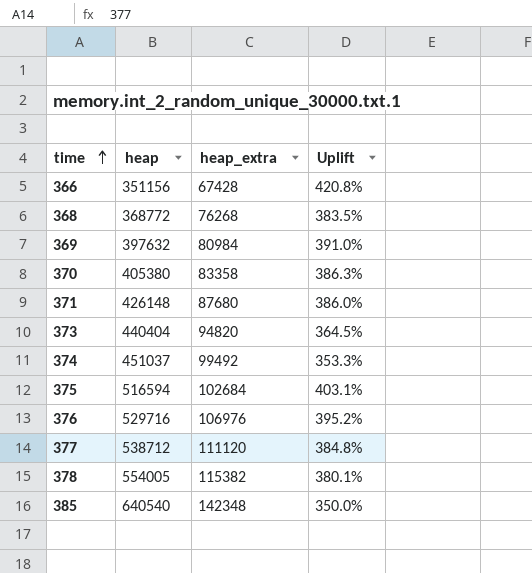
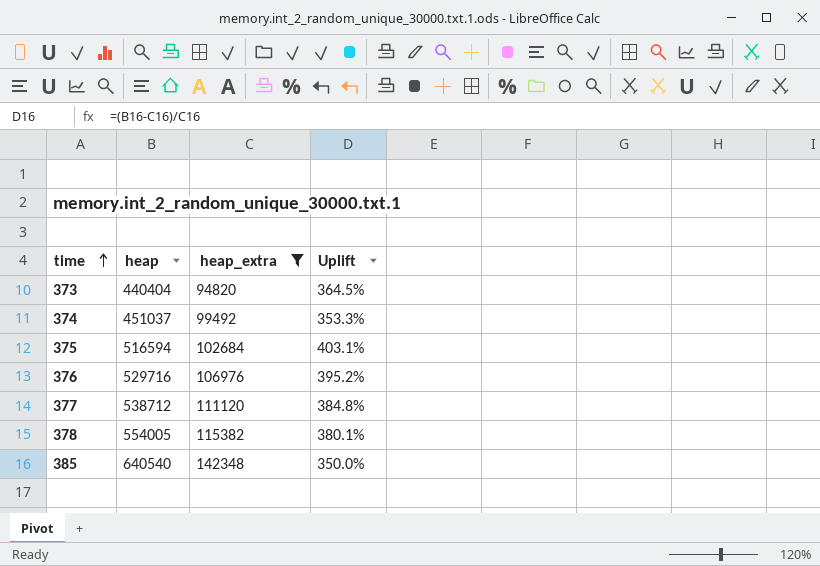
filter: none -> heap_extra >= 94820

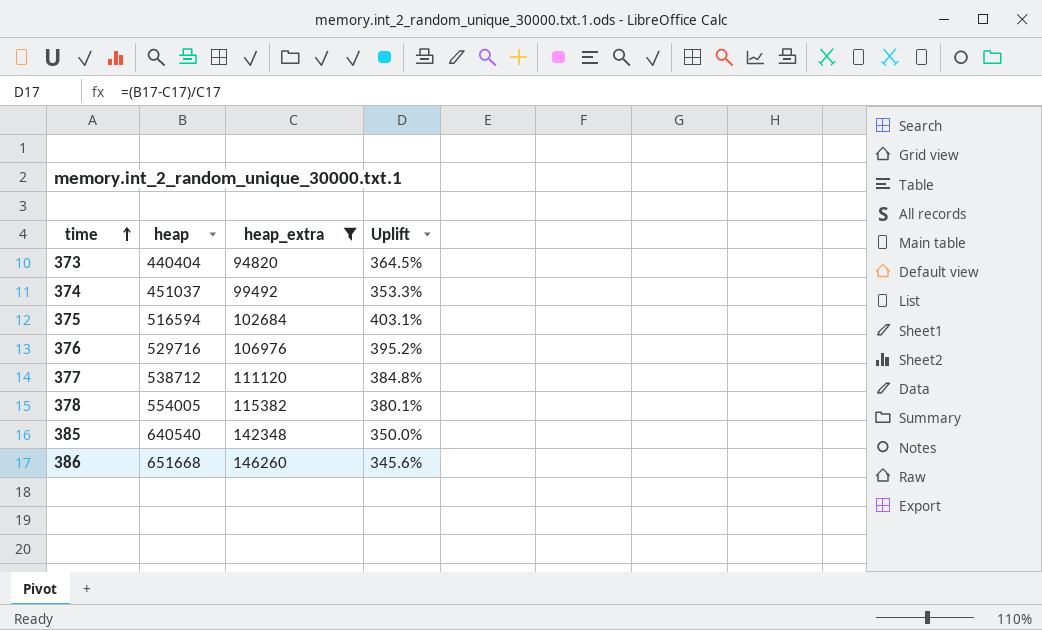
row 386: none -> 651668 | 146260 | 345.6%

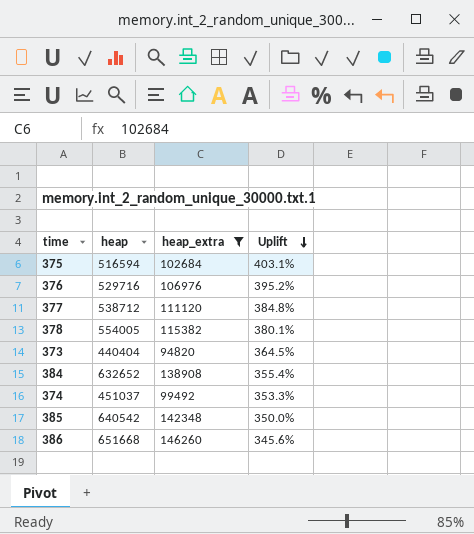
row order: time ascending -> Uplift descending
row 384: none -> 632652 | 138908 | 355.4%
385 | heap: 640540 -> 640542

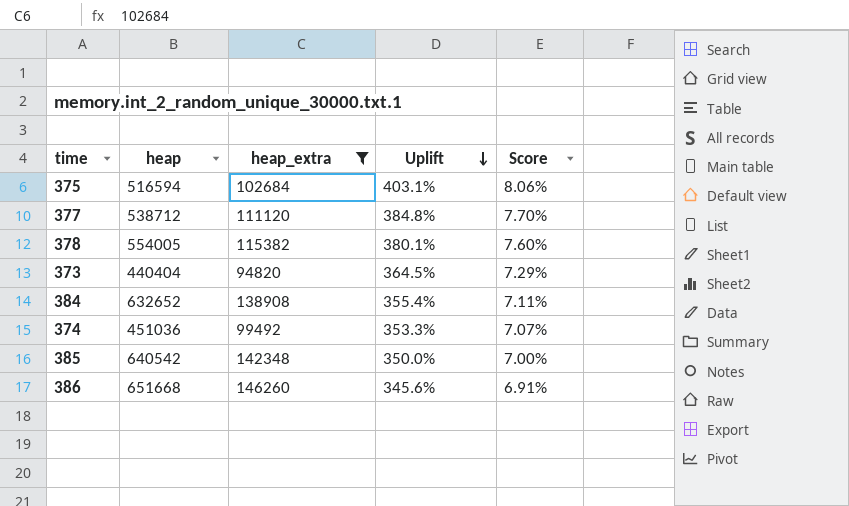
column Score | formula: none -> [Uplift] * 0.02
row 376: 529716 | 106976 | 395.2% -> none
374 | heap: 451037 -> 451036

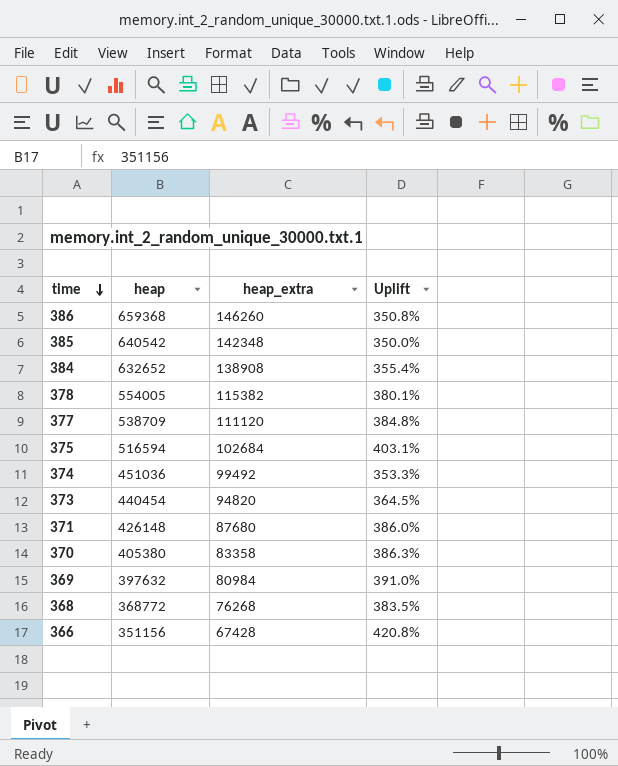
filter: heap_extra >= 94820 -> none
row order: Uplift descending -> time descending
column Score | formula: [Uplift] * 0.02 -> none
386 | heap: 651668 -> 659368
386 | Uplift: 345.6% -> 350.8%
377 | heap: 538712 -> 538709
373 | heap: 440404 -> 440454

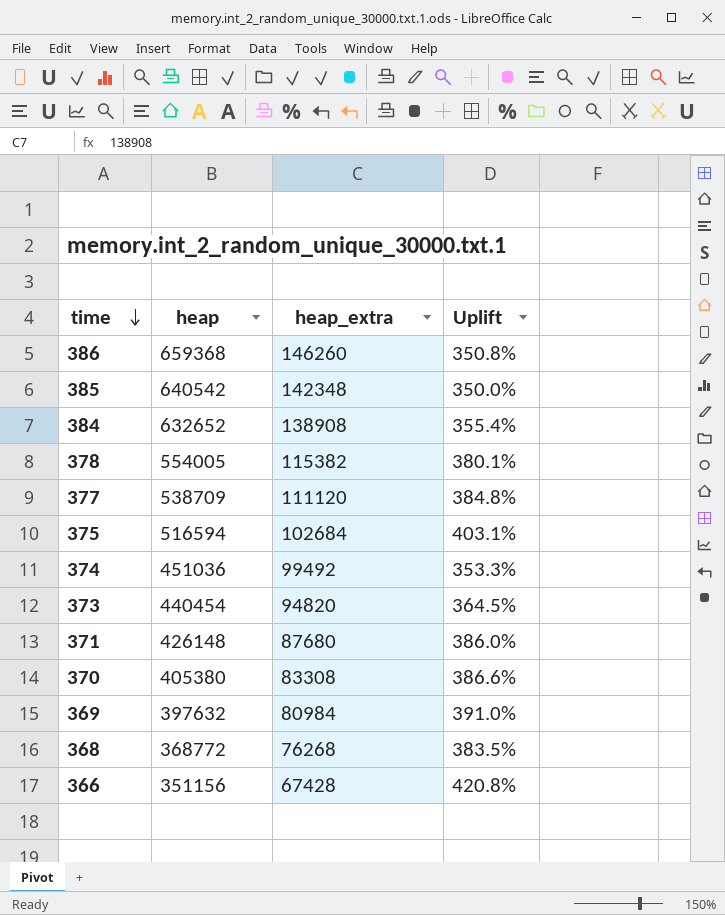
370 | heap_extra: 83358 -> 83308
370 | Uplift: 386.3% -> 386.6%

